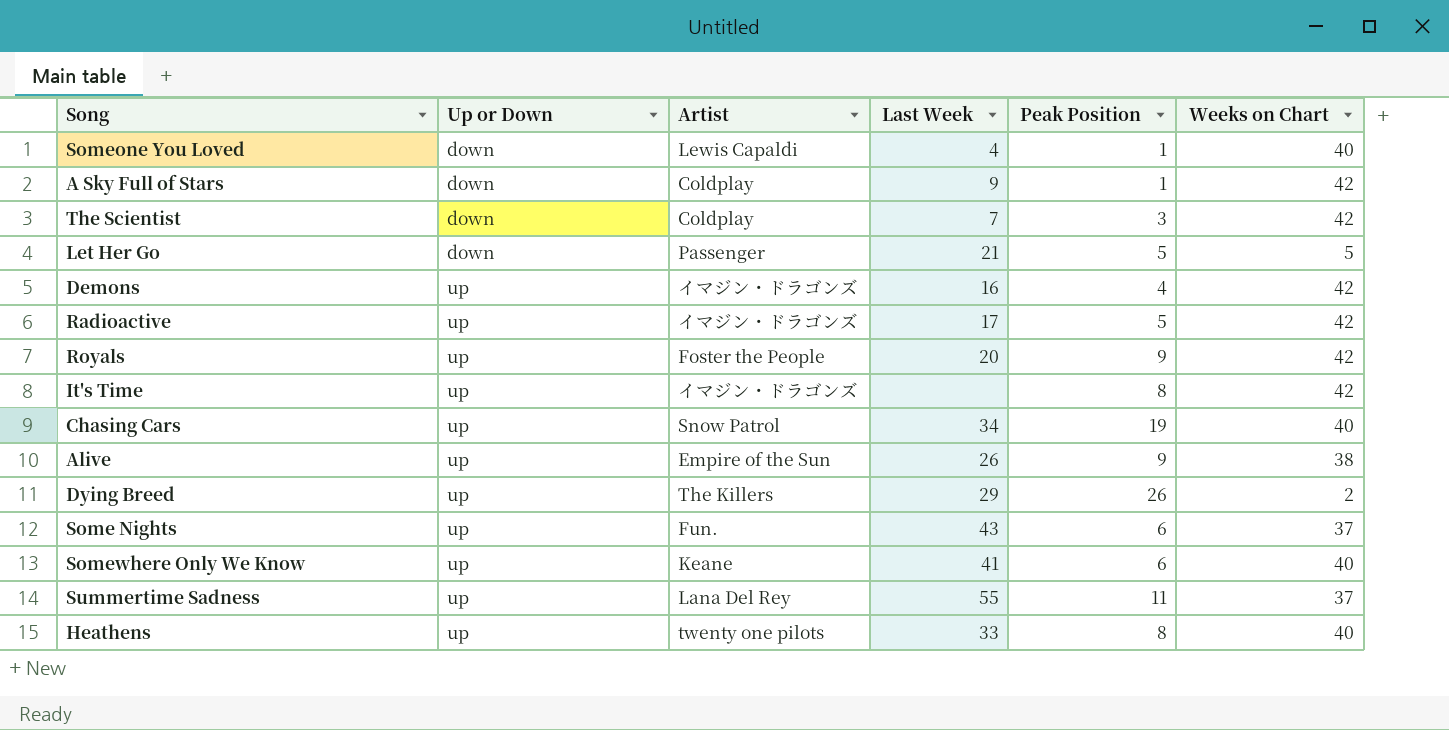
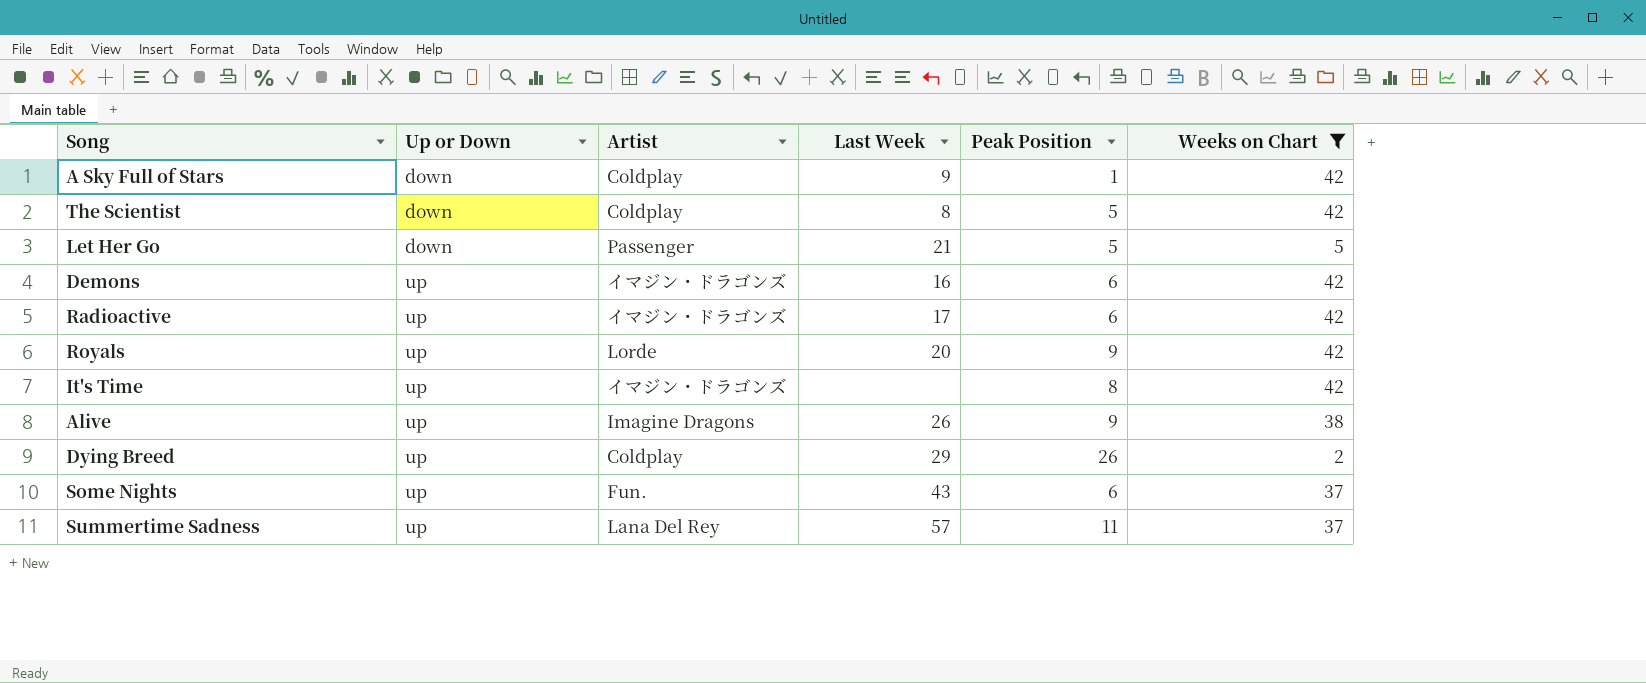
filter: none -> Weeks on Chart != 40
The Scientist | Last Week: 7 -> 8
The Scientist | Peak Position: 3 -> 5
Demons | Peak Position: 4 -> 6
Radioactive | Peak Position: 5 -> 6
Royals | Artist: Foster the People -> Lorde
Alive | Artist: Empire of the Sun -> Imagine Dragons
Dying Breed | Artist: The Killers -> Coldplay
Summertime Sadness | Last Week: 55 -> 57

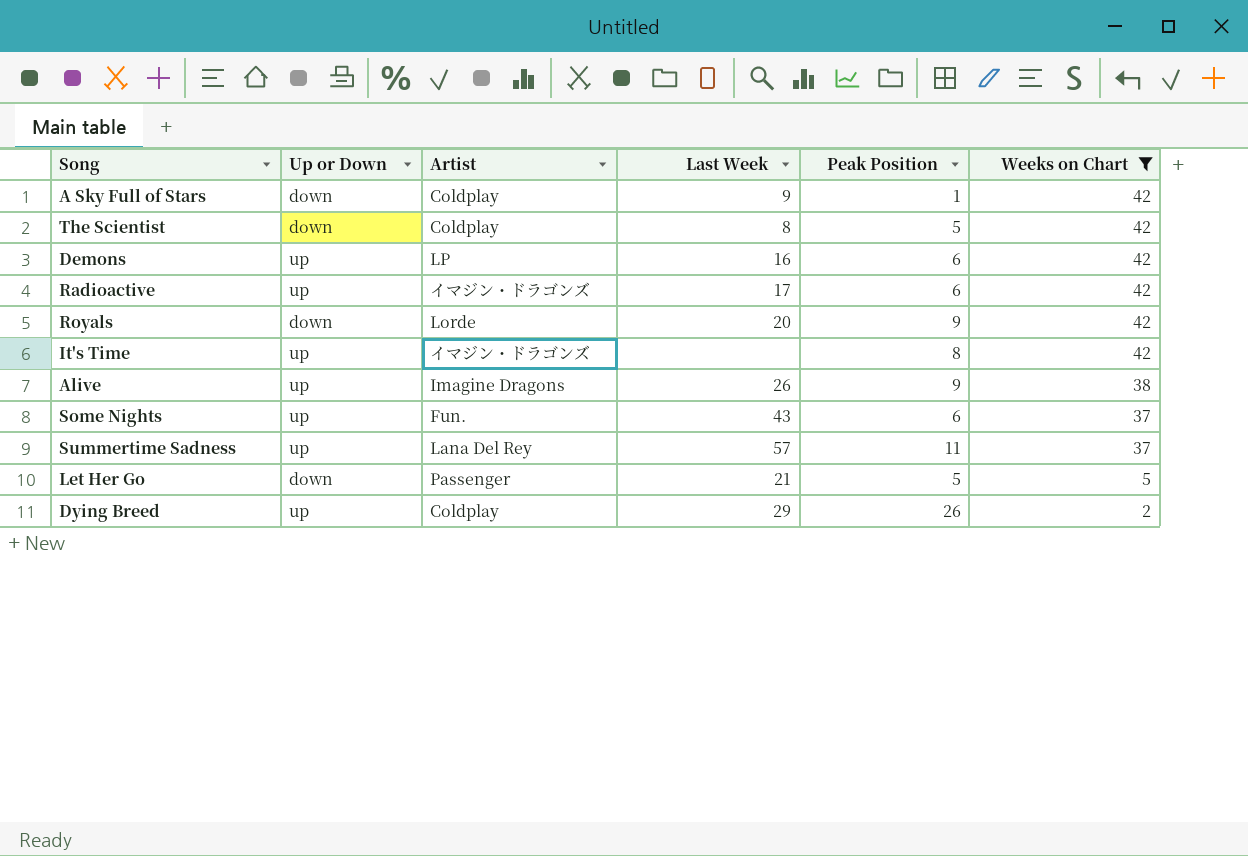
row order: Up or Down ascending -> Weeks on Chart descending
Demons | Artist: イマジン・ドラゴンズ -> LP
Royals | Up or Down: up -> down

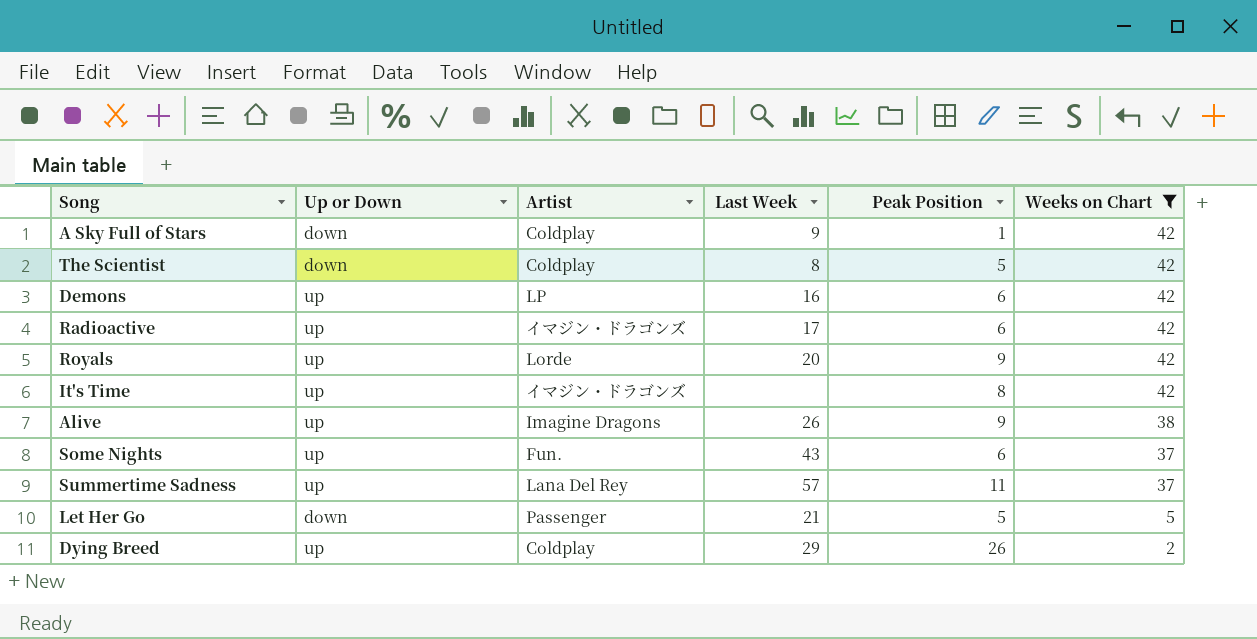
Royals | Up or Down: down -> up

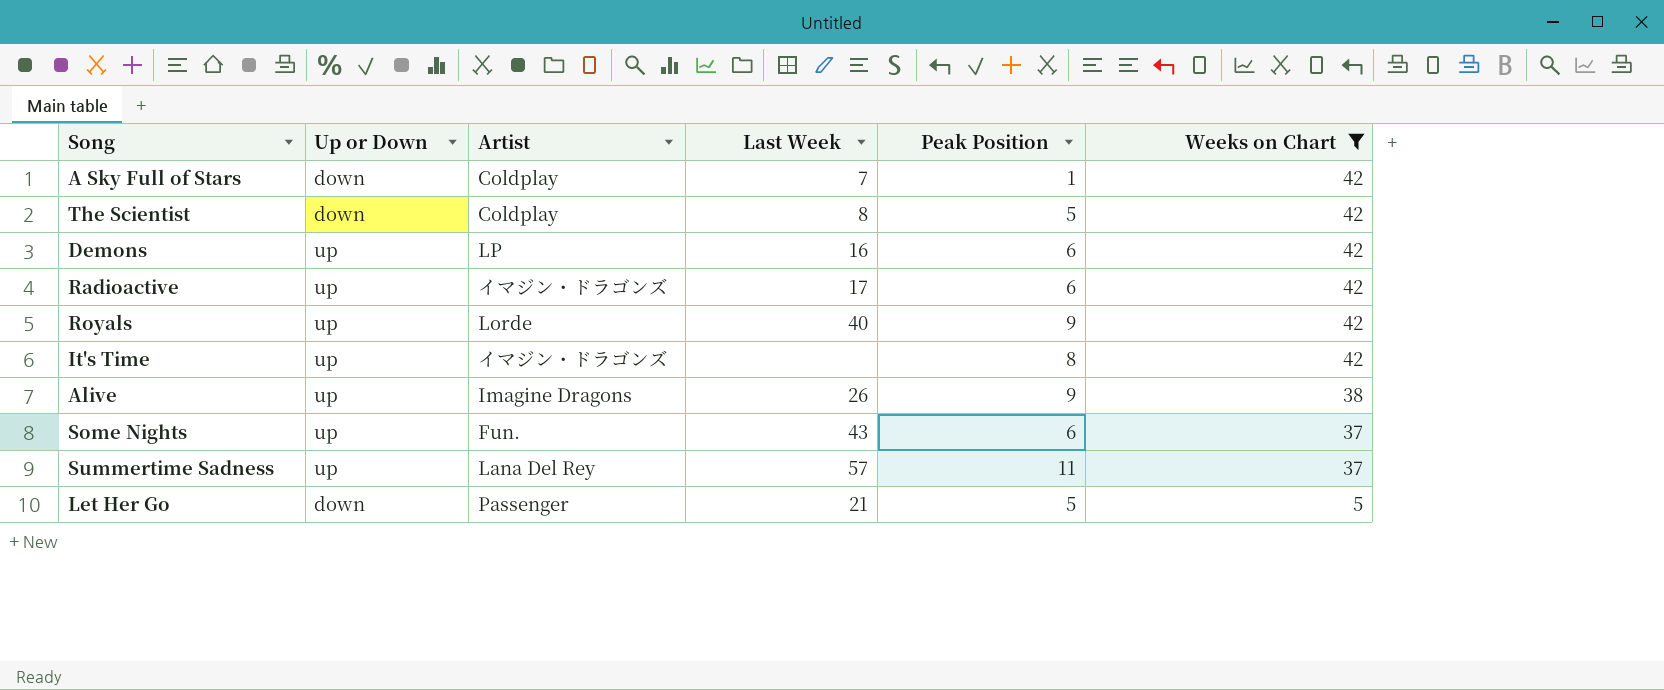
row Dying Breed: up | Coldplay | 29 | 26 | 2 -> none
A Sky Full of Stars | Last Week: 9 -> 7
Royals | Last Week: 20 -> 40

